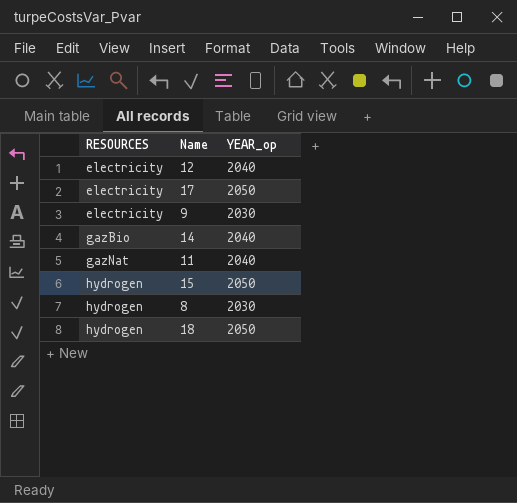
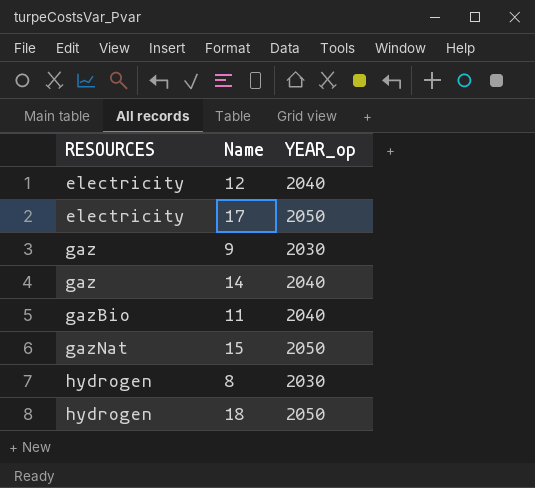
9 | RESOURCES: electricity -> gaz
14 | RESOURCES: gazBio -> gaz
11 | RESOURCES: gazNat -> gazBio
15 | RESOURCES: hydrogen -> gazNat

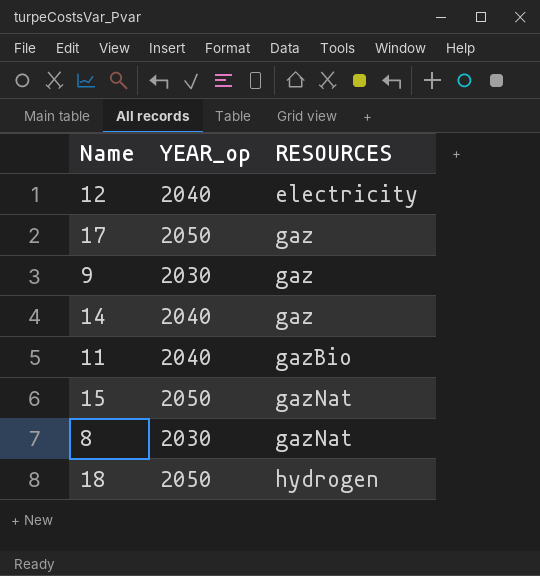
column RESOURCES | position: 1 -> 3
17 | RESOURCES: electricity -> gaz
8 | RESOURCES: hydrogen -> gazNat

